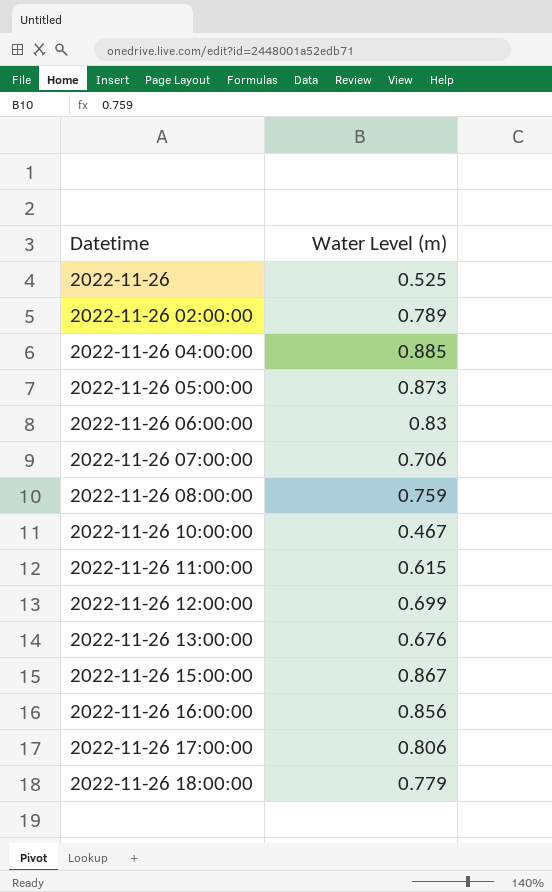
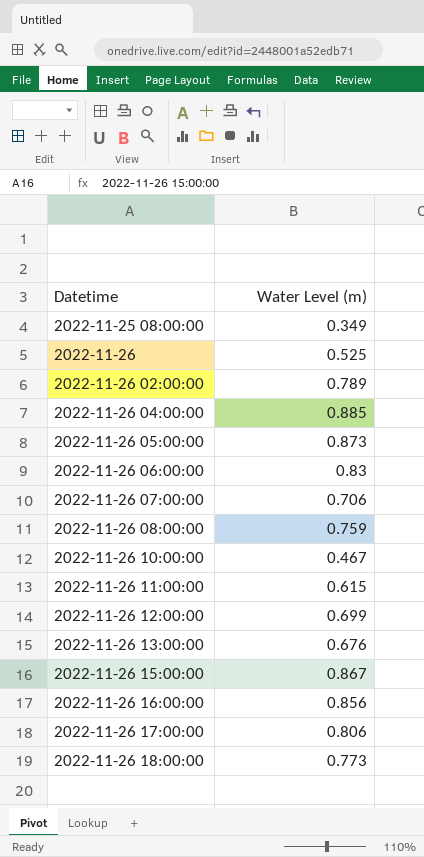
row 2022-11-25 08:00:00: none -> 0.349
2022-11-26 18:00:00 | Water Level (m): 0.779 -> 0.773

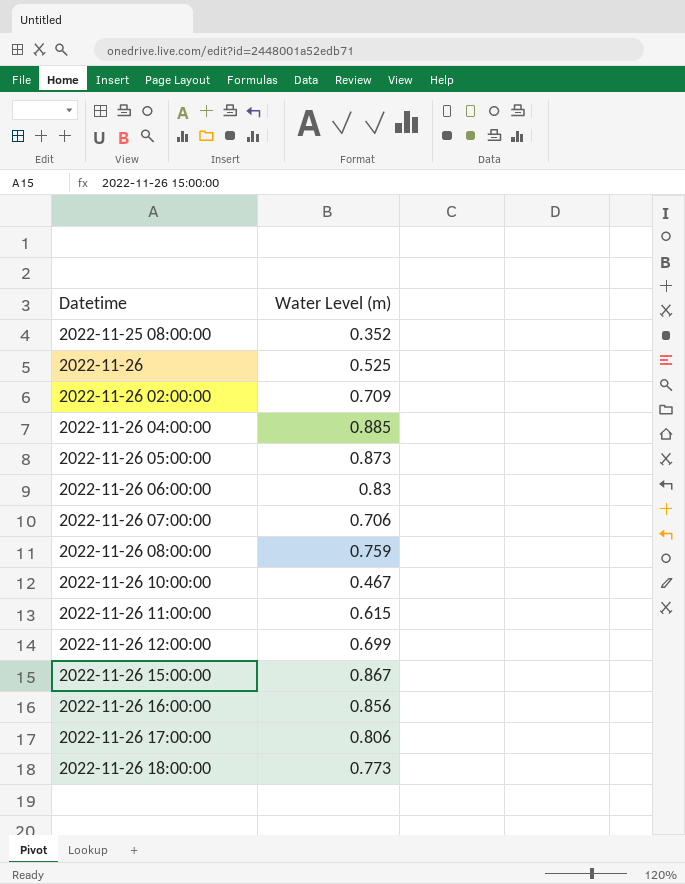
row 2022-11-26 13:00:00: 0.676 -> none
2022-11-25 08:00:00 | Water Level (m): 0.349 -> 0.352
2022-11-26 02:00:00 | Water Level (m): 0.789 -> 0.709

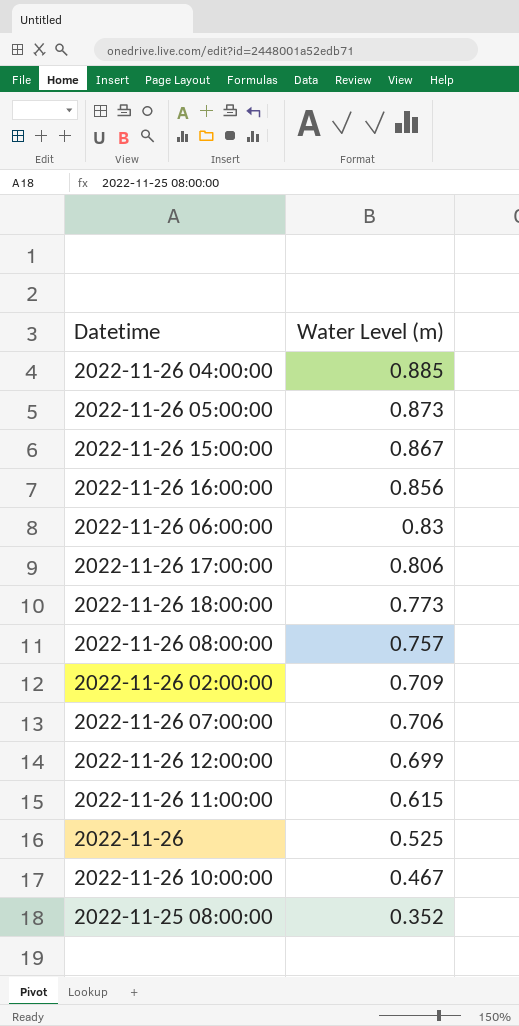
row order: Datetime ascending -> Water Level (m) descending
2022-11-26 08:00:00 | Water Level (m): 0.759 -> 0.757

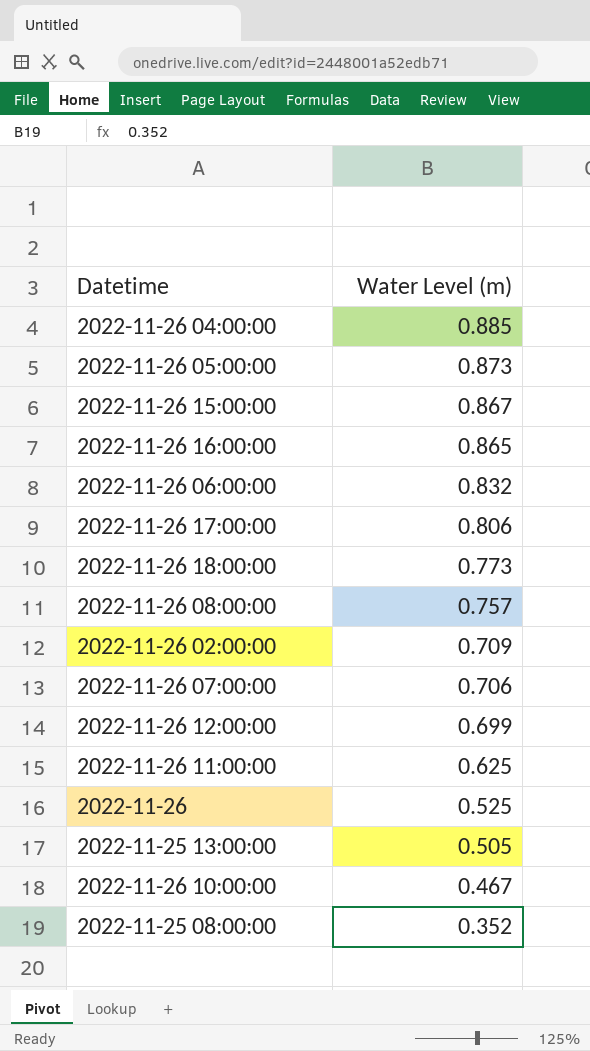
2022-11-26 16:00:00 | Water Level (m): 0.856 -> 0.865
2022-11-26 06:00:00 | Water Level (m): 0.83 -> 0.832
2022-11-26 11:00:00 | Water Level (m): 0.615 -> 0.625
row 2022-11-25 13:00:00: none -> 0.505

